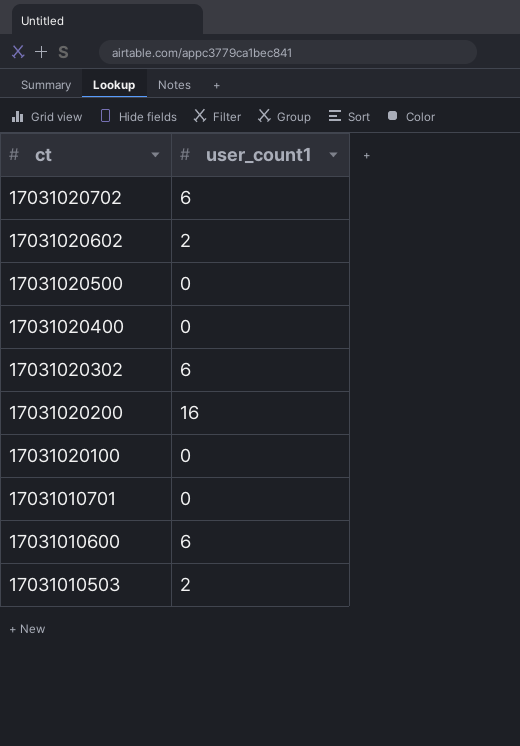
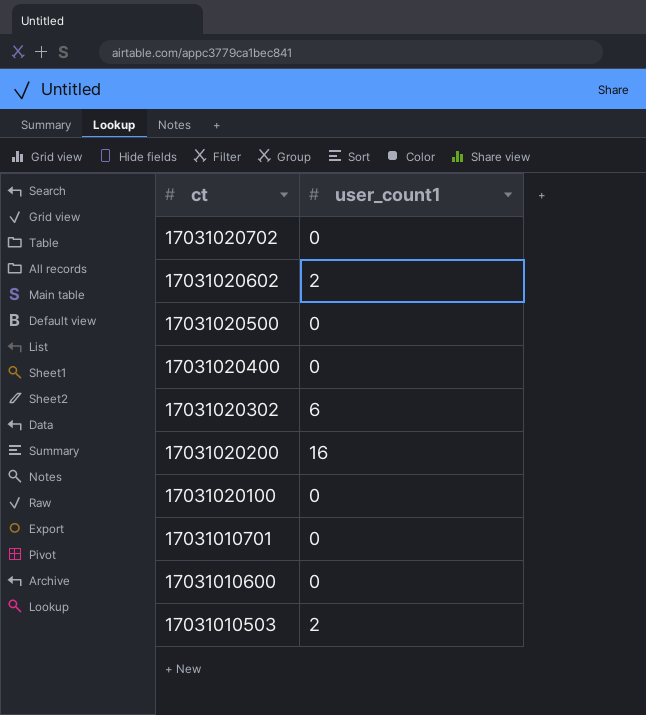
17031020702 | user_count1: 6 -> 0
17031010600 | user_count1: 6 -> 0

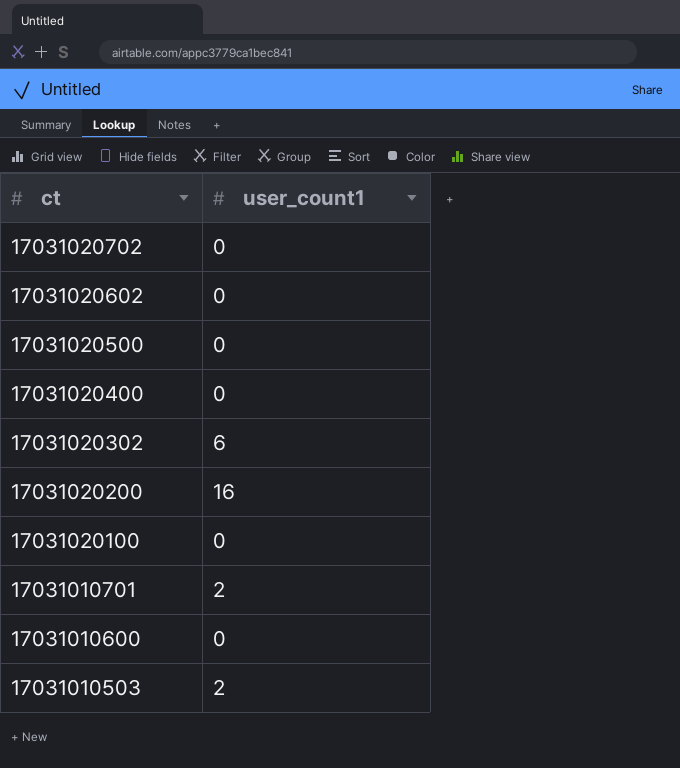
17031020602 | user_count1: 2 -> 0
17031010701 | user_count1: 0 -> 2

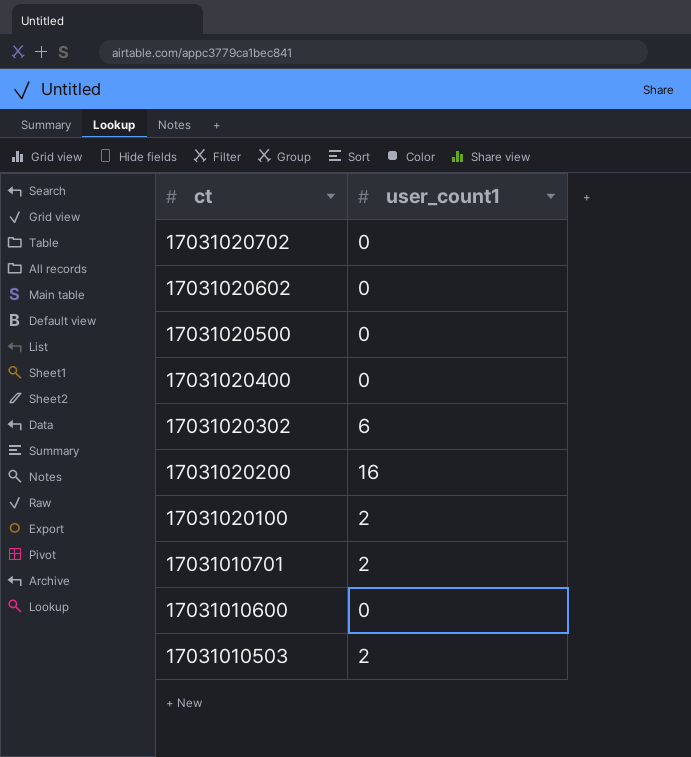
17031020100 | user_count1: 0 -> 2

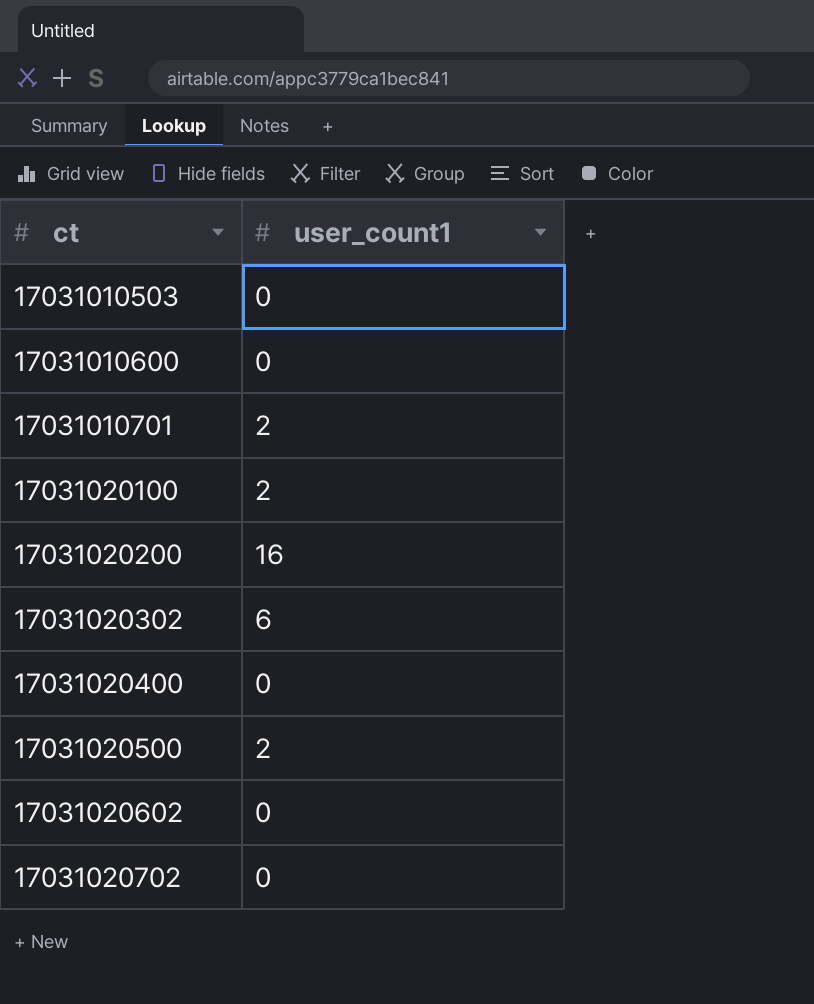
row order: ct descending -> ct ascending
17031010503 | user_count1: 2 -> 0
17031020500 | user_count1: 0 -> 2

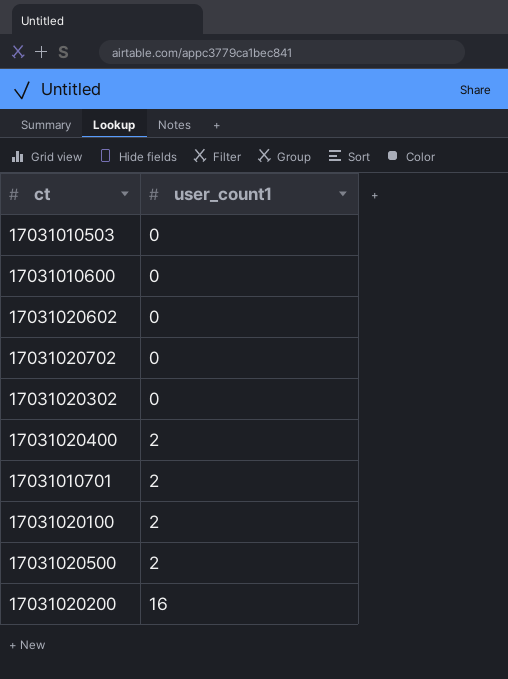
row order: ct ascending -> user_count1 ascending
17031020302 | user_count1: 6 -> 0
17031020400 | user_count1: 0 -> 2

